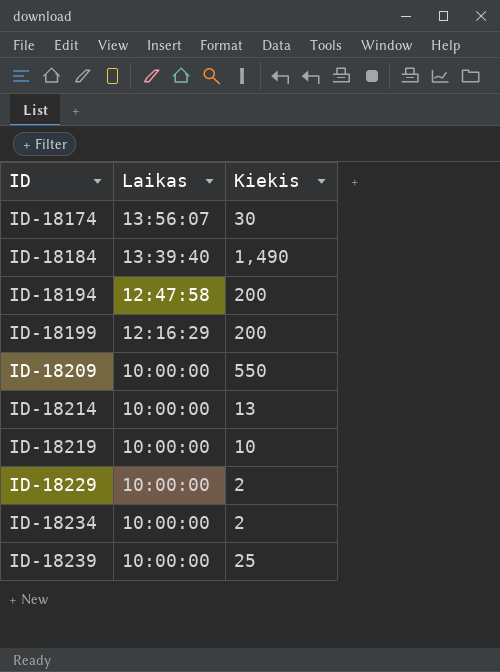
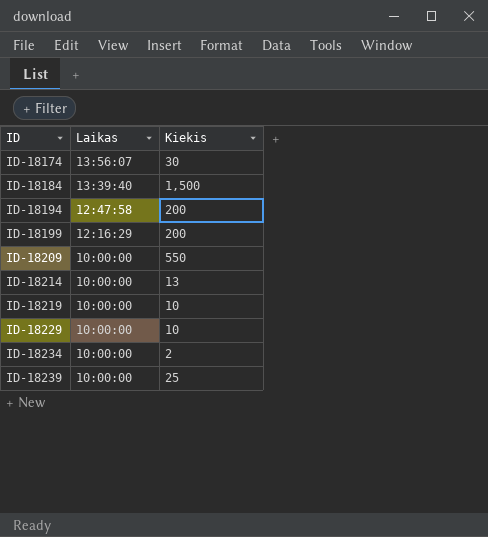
ID-18184 | Kiekis: 1,490 -> 1,500
ID-18229 | Kiekis: 2 -> 10

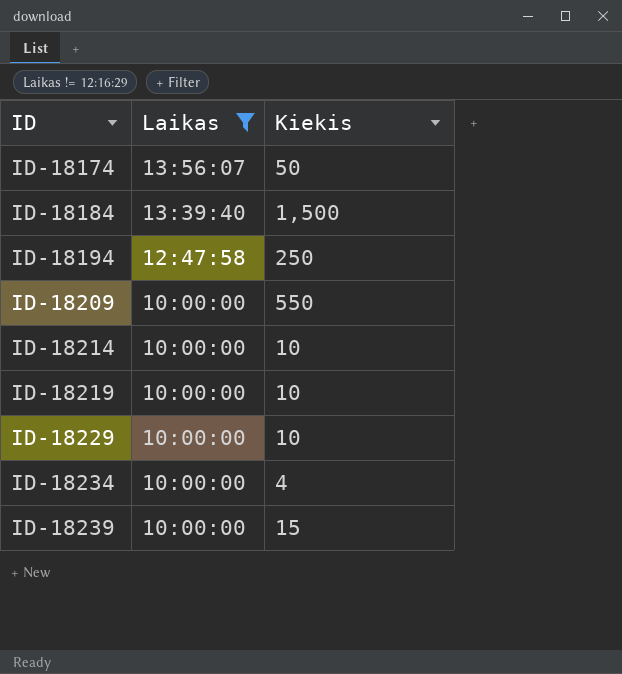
filter: none -> Laikas != 12:16:29
ID-18174 | Kiekis: 30 -> 50
ID-18194 | Kiekis: 200 -> 250
ID-18214 | Kiekis: 13 -> 10
ID-18234 | Kiekis: 2 -> 4
ID-18239 | Kiekis: 25 -> 15

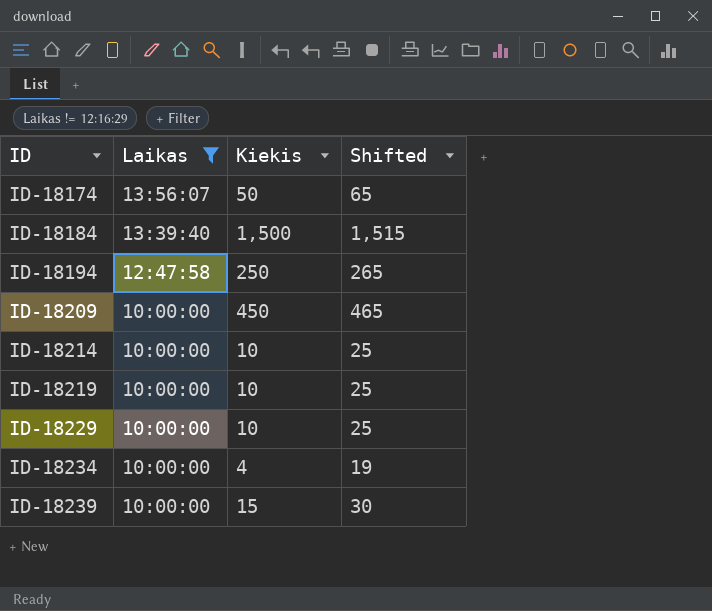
column Shifted | formula: none -> [Kiekis] + 15
ID-18209 | Kiekis: 550 -> 450

